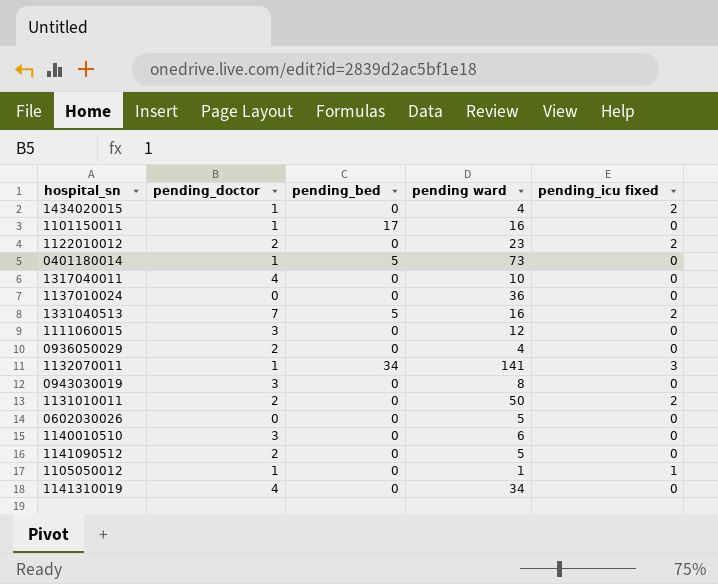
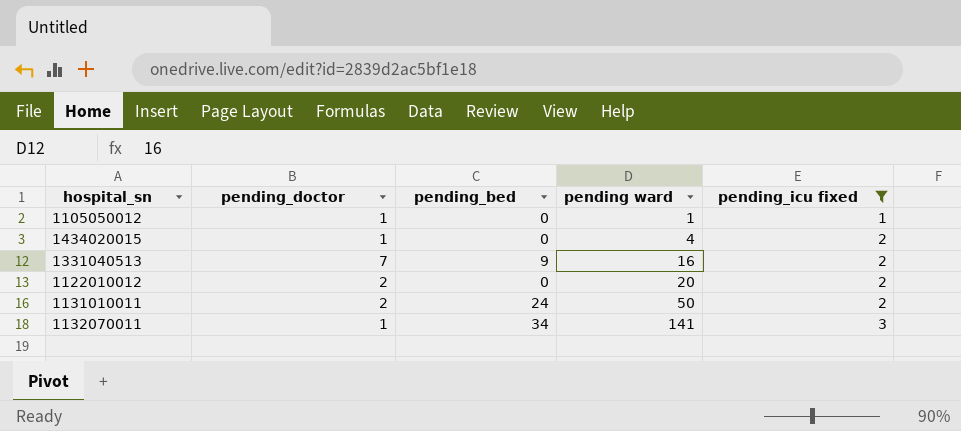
filter: none -> pending_icu fixed != 0
row order: none -> pending ward ascending
1331040513 | pending_bed: 5 -> 9
1122010012 | pending ward: 23 -> 20
1131010011 | pending_bed: 0 -> 24

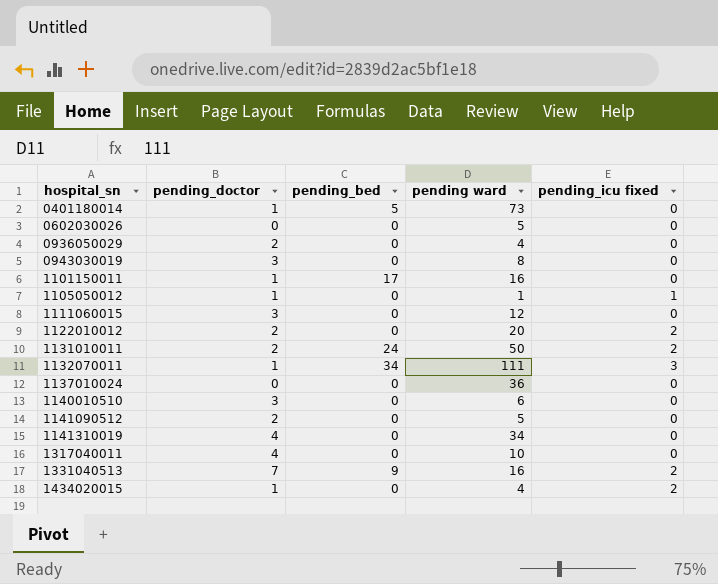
filter: pending_icu fixed != 0 -> none
row order: pending ward ascending -> hospital_sn ascending
1132070011 | pending ward: 141 -> 111

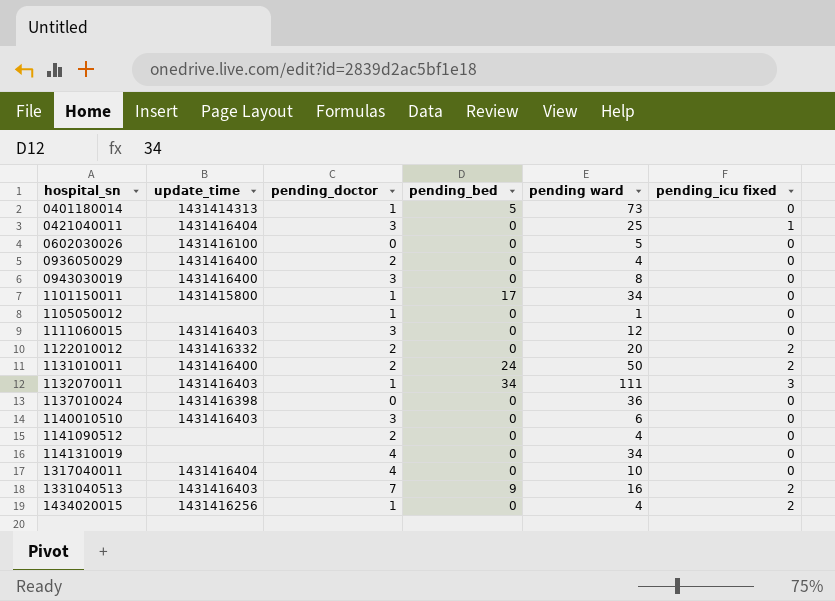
column update_time | position: none -> 2
row 0421040011: none -> 1431416404 | 3 | 0 | 25 | 1
1101150011 | pending ward: 16 -> 34
1105050012 | pending_icu fixed: 1 -> 0
1141090512 | pending ward: 5 -> 4

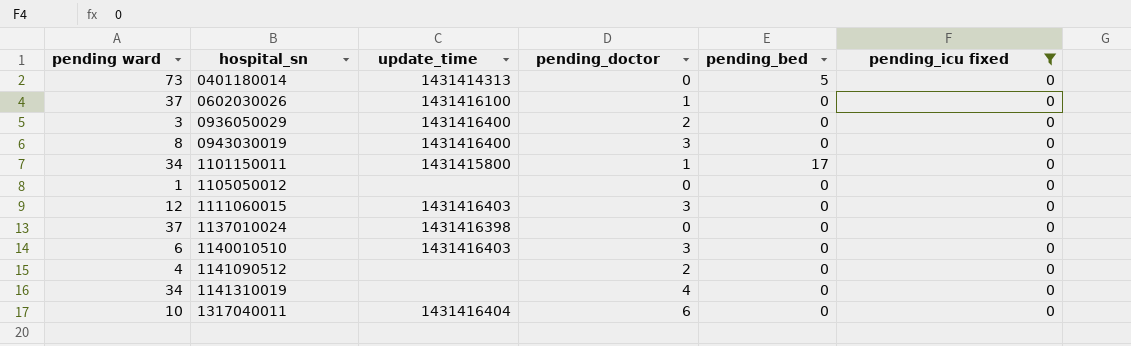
filter: none -> pending_icu fixed = 0
column pending ward | position: 5 -> 1
0401180014 | pending_doctor: 1 -> 0
0602030026 | pending ward: 5 -> 37
0602030026 | pending_doctor: 0 -> 1
0936050029 | pending ward: 4 -> 3
1105050012 | pending_doctor: 1 -> 0
1137010024 | pending ward: 36 -> 37
1317040011 | pending_doctor: 4 -> 6

